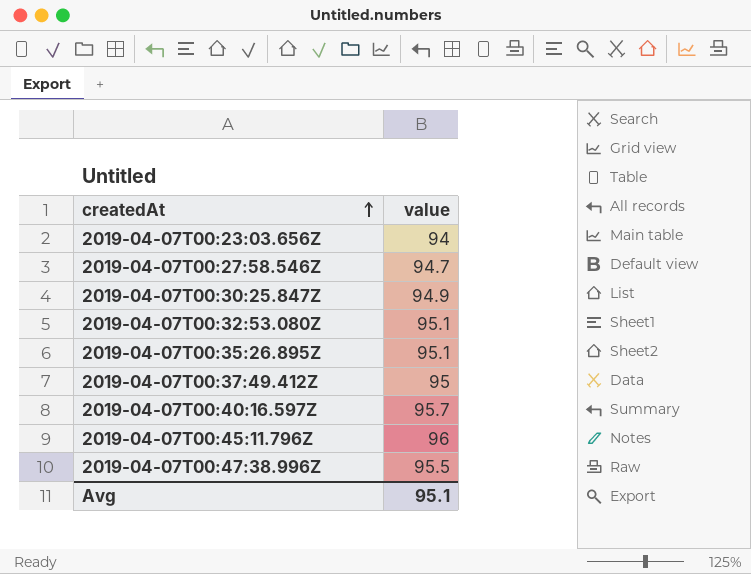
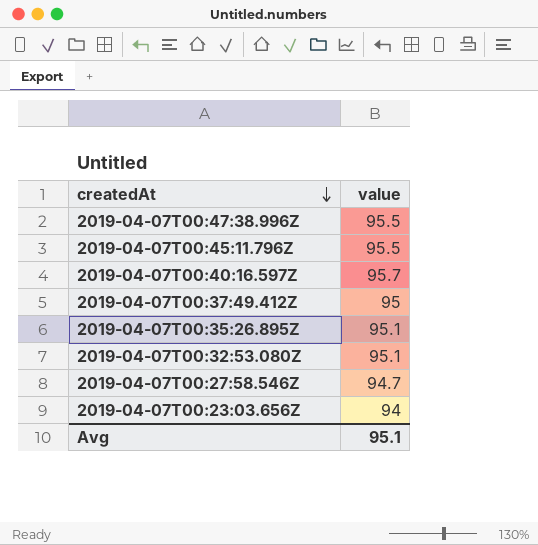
row order: createdAt ascending -> createdAt descending
row 2019-04-07T00:30:25.847Z: 94.9 -> none
2019-04-07T00:45:11.796Z | value: 96 -> 95.5

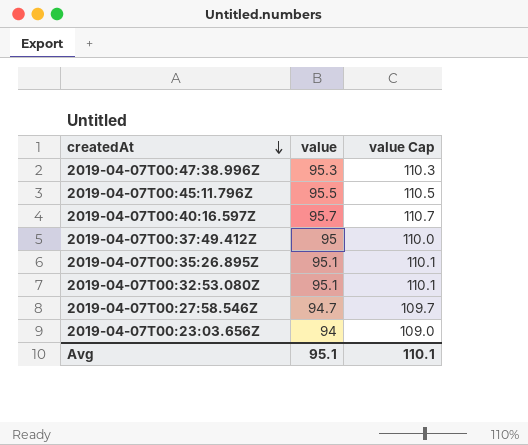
column value Cap | formula: none -> [value] + 15
2019-04-07T00:47:38.996Z | value: 95.5 -> 95.3

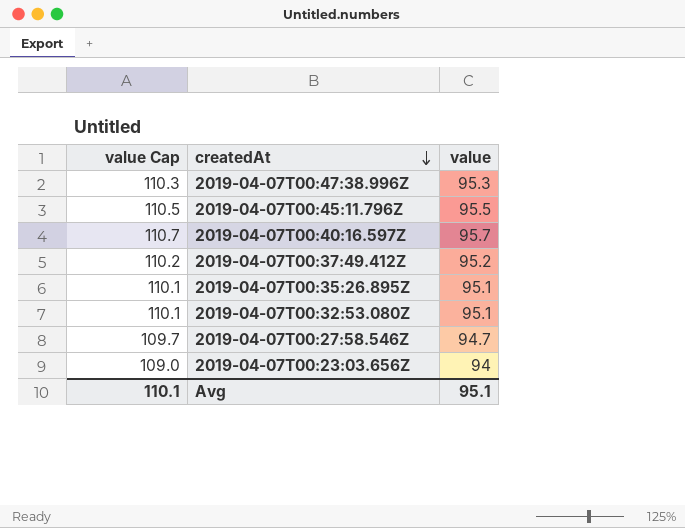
column value Cap | position: 3 -> 1
2019-04-07T00:37:49.412Z | value Cap: 110.0 -> 110.2
2019-04-07T00:37:49.412Z | value: 95 -> 95.2

